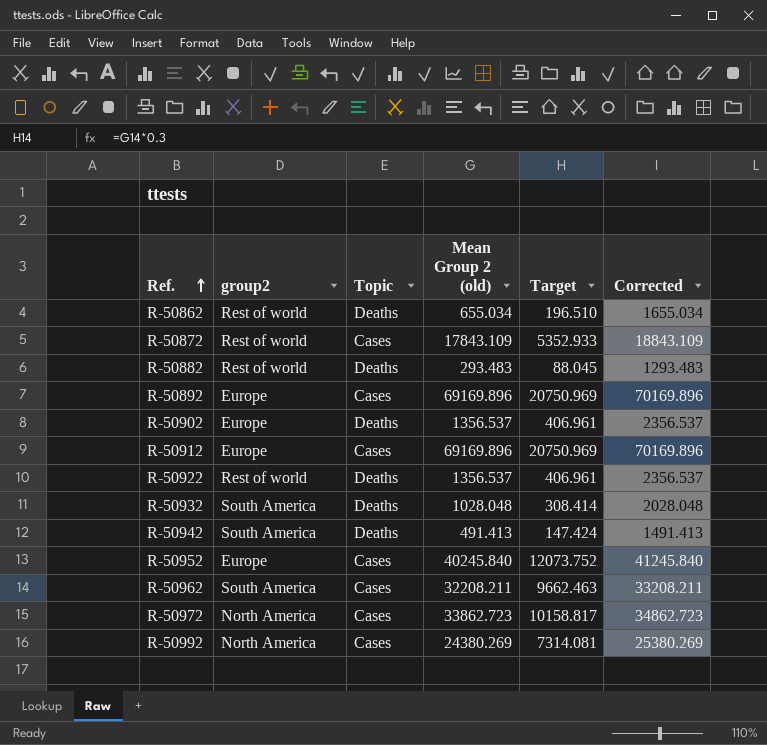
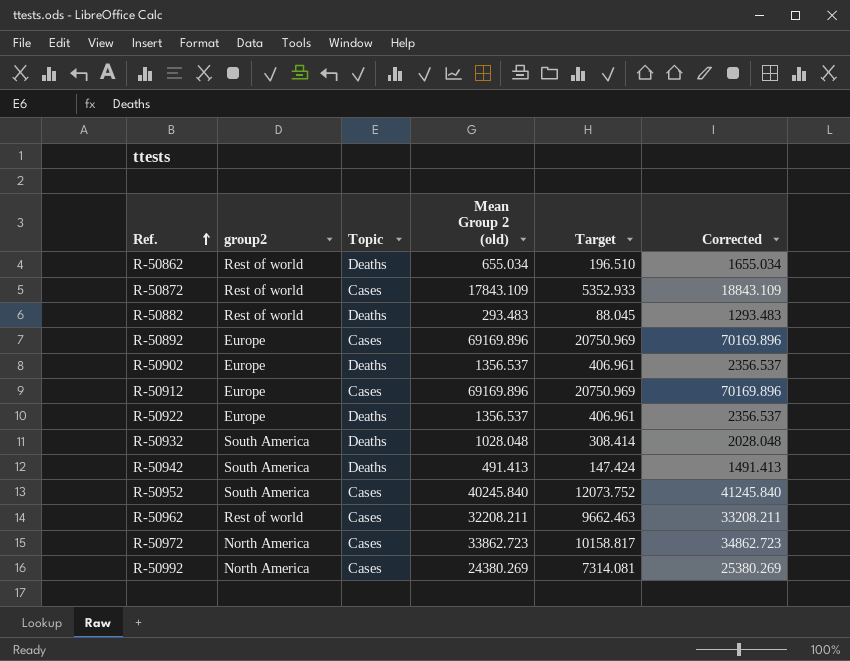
R-50922 | group2: Rest of world -> Europe
R-50952 | group2: Europe -> South America
R-50962 | group2: South America -> Rest of world

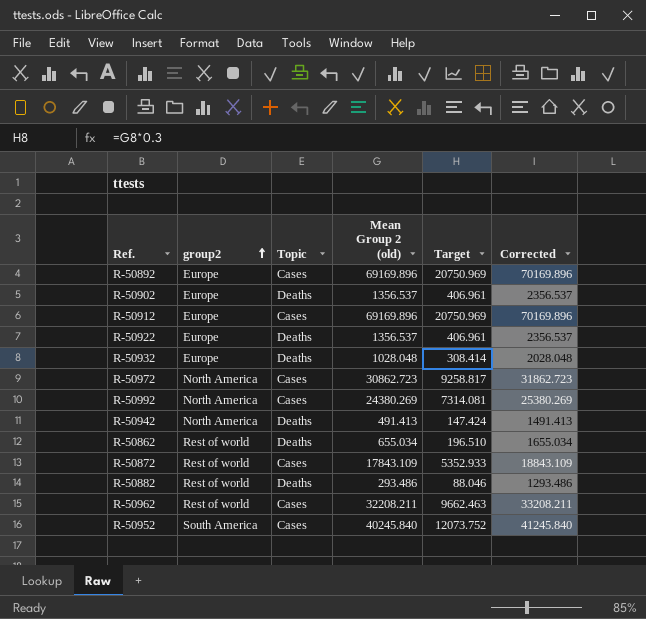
row order: Ref. ascending -> group2 ascending
R-50932 | group2: South America -> Europe
R-50972 | Mean Group 2 (old): 33862.723 -> 30862.723
R-50972 | Target: 10158.817 -> 9258.817
R-50972 | Corrected: 34862.723 -> 31862.723
R-50942 | group2: South America -> North America
R-50882 | Mean Group 2 (old): 293.483 -> 293.486
R-50882 | Target: 88.045 -> 88.046
R-50882 | Corrected: 1293.483 -> 1293.486

